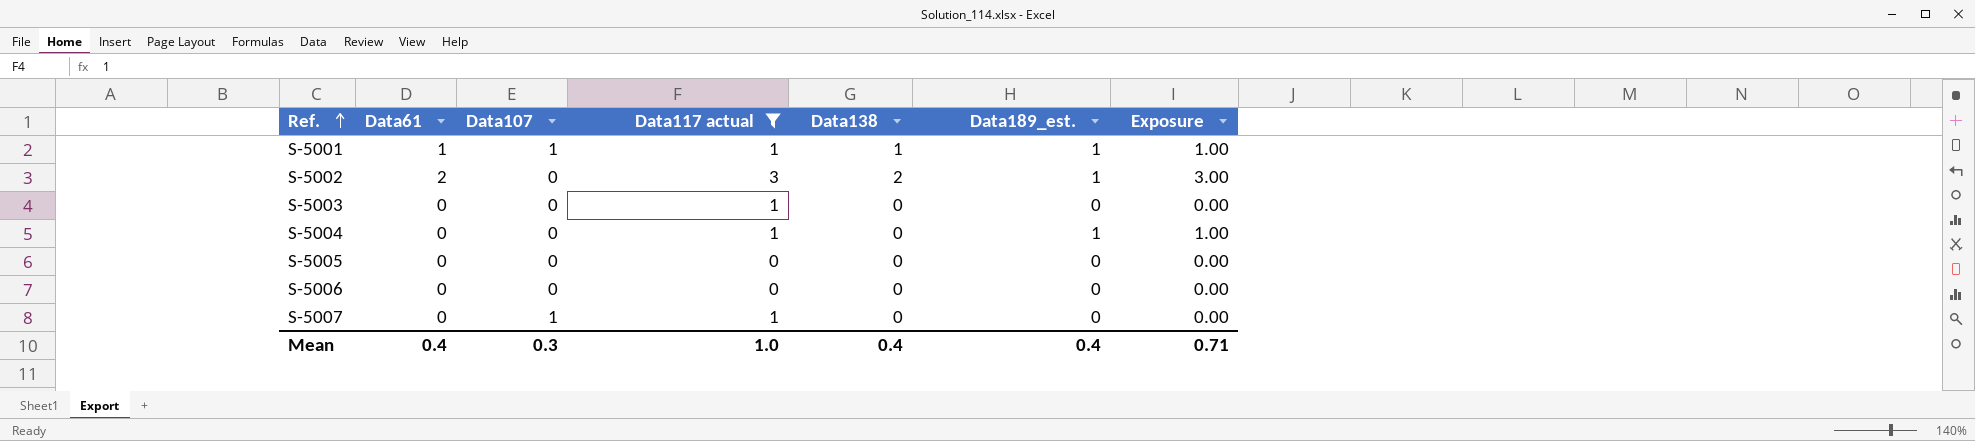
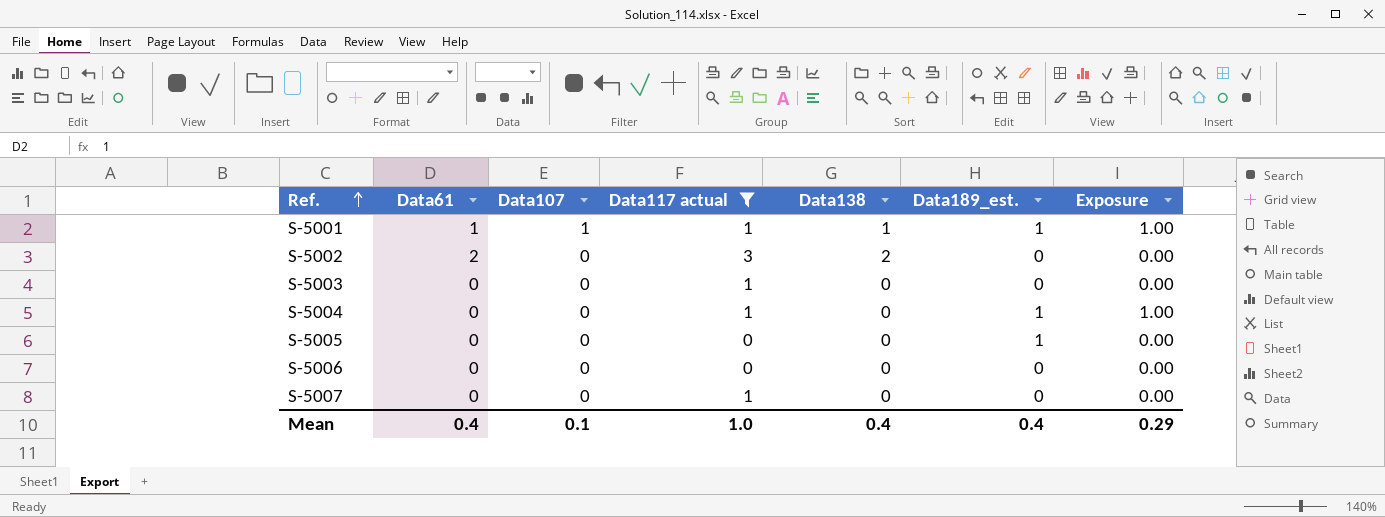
S-5002 | Data189_est.: 1 -> 0
S-5002 | Exposure: 3.00 -> 0.00
S-5005 | Data189_est.: 0 -> 1
S-5007 | Data107: 1 -> 0
Mean | Data107: 0.3 -> 0.1
Mean | Exposure: 0.71 -> 0.29

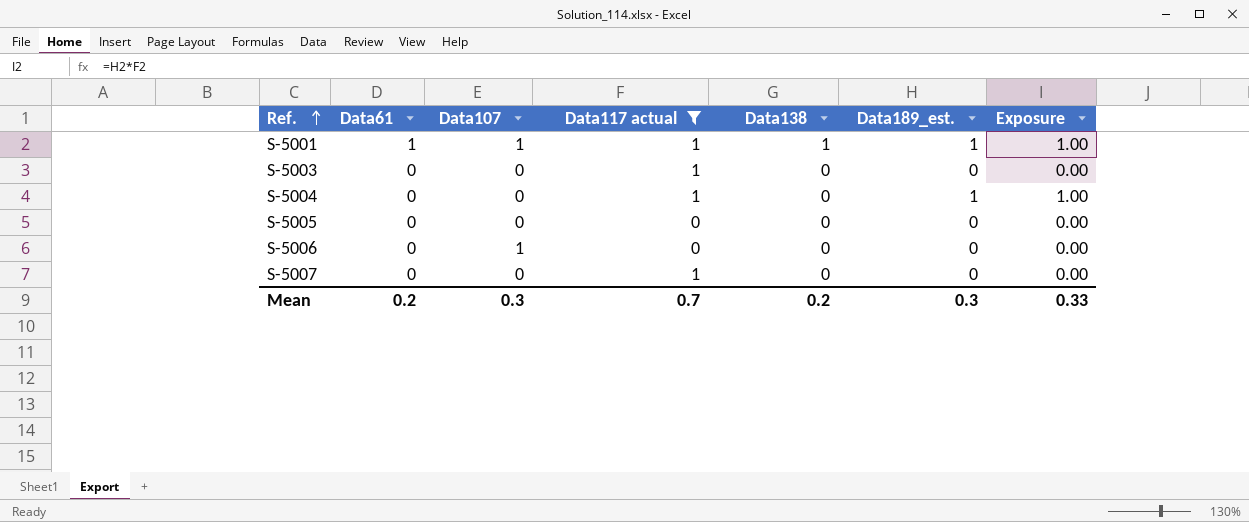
row S-5002: 2 | 0 | 3 | 2 | 0 | 0.00 -> none
S-5005 | Data189_est.: 1 -> 0
S-5006 | Data107: 0 -> 1
Mean | Data61: 0.4 -> 0.2
Mean | Data107: 0.1 -> 0.3
Mean | Data117 actual: 1.0 -> 0.7
Mean | Data138: 0.4 -> 0.2
Mean | Data189_est.: 0.4 -> 0.3
Mean | Exposure: 0.29 -> 0.33

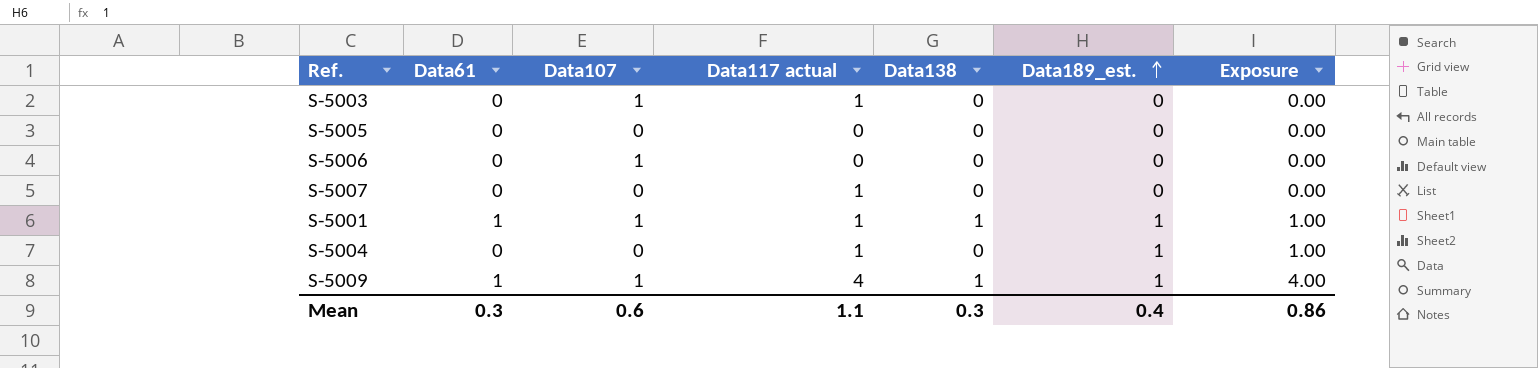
filter: Data117 actual != 4 -> none
row order: Ref. ascending -> Data189_est. ascending
S-5003 | Data107: 0 -> 1
Mean | Data61: 0.2 -> 0.3
Mean | Data107: 0.3 -> 0.6
Mean | Data117 actual: 0.7 -> 1.1
Mean | Data138: 0.2 -> 0.3
Mean | Data189_est.: 0.3 -> 0.4
Mean | Exposure: 0.33 -> 0.86

